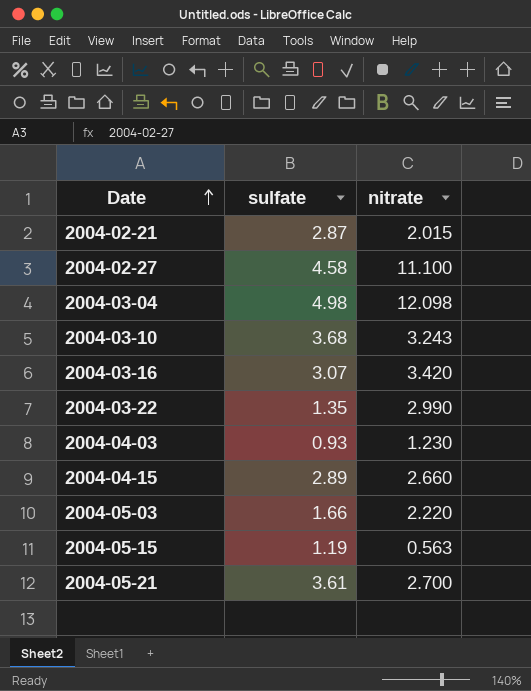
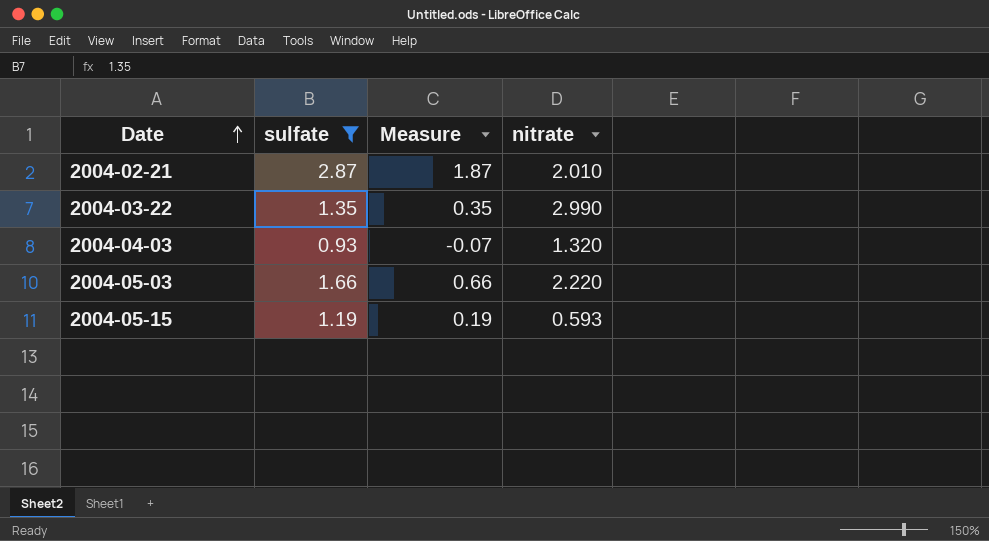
filter: none -> sulfate <= 2.87
column Measure | formula: none -> [sulfate] - 1
2004-02-21 | nitrate: 2.015 -> 2.010
2004-04-03 | nitrate: 1.230 -> 1.320
2004-05-15 | nitrate: 0.563 -> 0.593

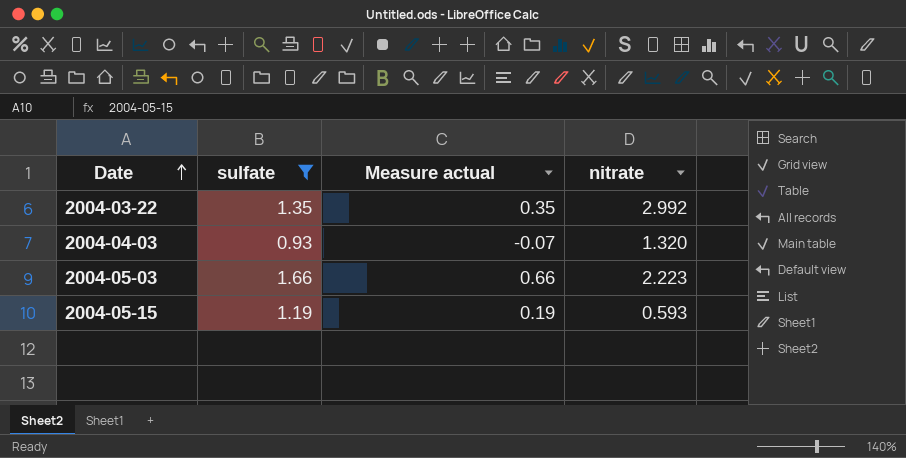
column name: Measure -> Measure actual
row 2004-02-21: 2.87 | 1.87 | 2.010 -> none
2004-03-22 | nitrate: 2.990 -> 2.992
2004-05-03 | nitrate: 2.220 -> 2.223

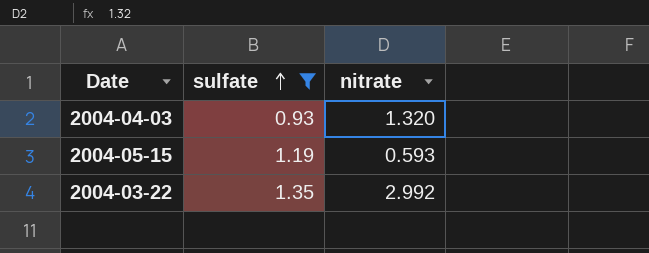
row order: Date ascending -> sulfate ascending
column Measure actual | formula: [sulfate] - 1 -> none
row 2004-05-03: 1.66 | 0.66 | 2.223 -> none

